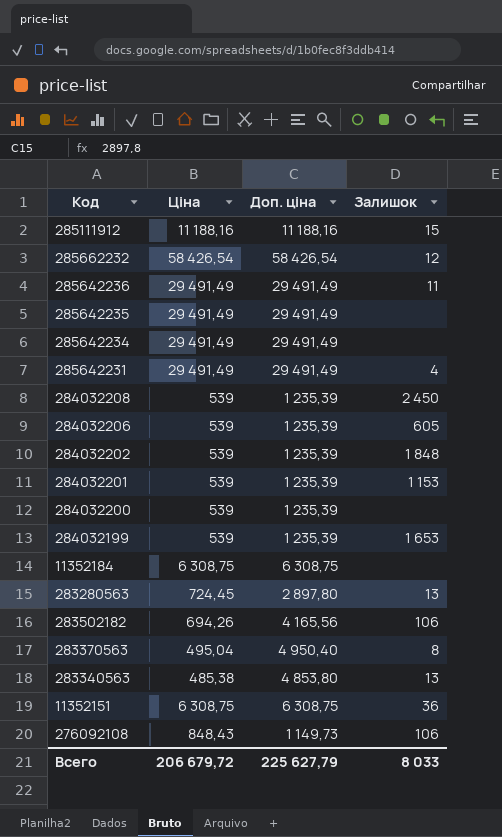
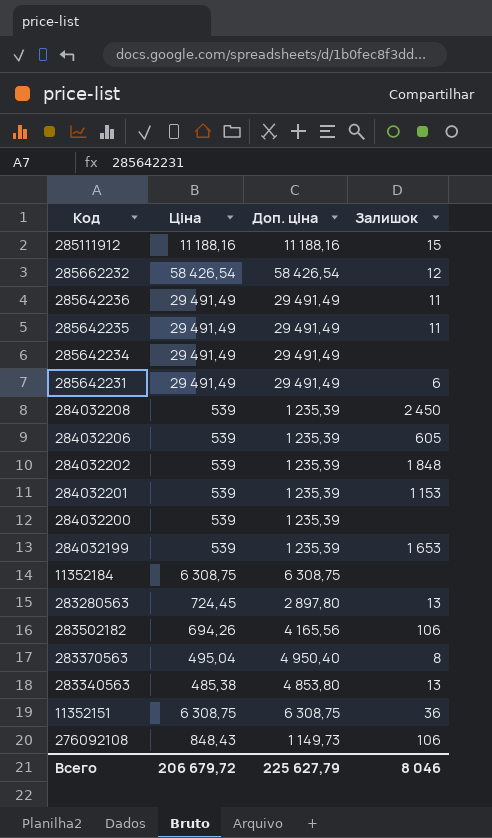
285642235 | Залишок: none -> 11
285642231 | Залишок: 4 -> 6
Всего | Залишок: 8 033 -> 8 046

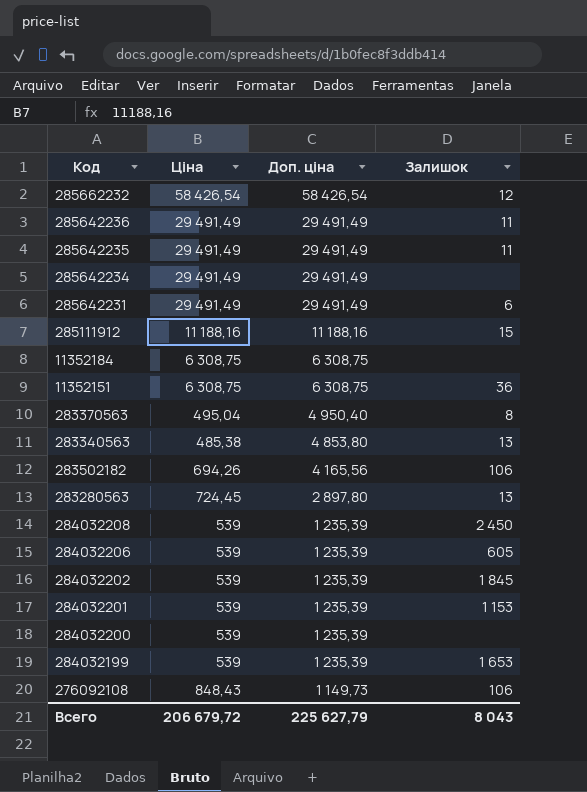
row order: none -> Доп. ціна descending
284032202 | Залишок: 1 848 -> 1 845
Всего | Залишок: 8 046 -> 8 043

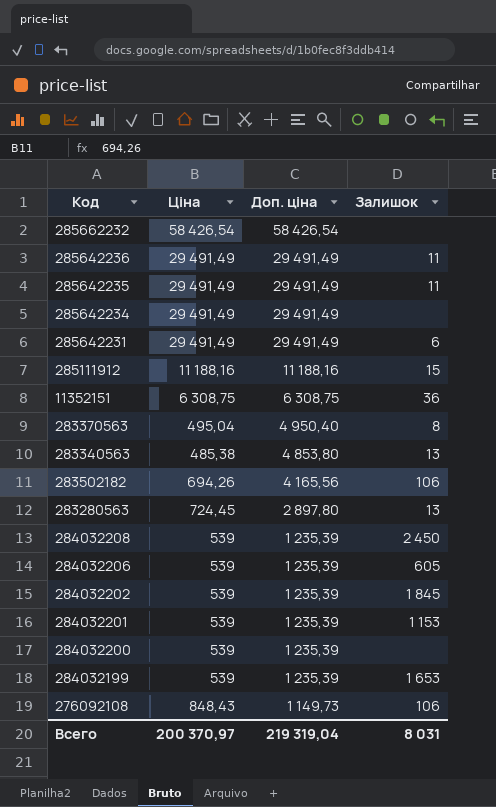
row 11352184: 6 308,75 | 6 308,75 | none -> none
285662232 | Залишок: 12 -> none
Всего | Ціна: 206 679,72 -> 200 370,97
Всего | Доп. ціна: 225 627,79 -> 219 319,04
Всего | Залишок: 8 043 -> 8 031

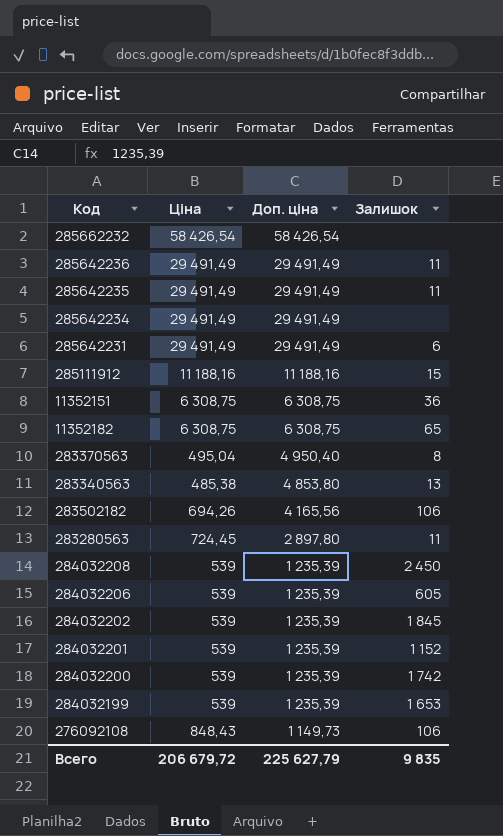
row 11352182: none -> 6 308,75 | 6 308,75 | 65
283280563 | Залишок: 13 -> 11
284032201 | Залишок: 1 153 -> 1 152
284032200 | Залишок: none -> 1 742
Всего | Ціна: 200 370,97 -> 206 679,72
Всего | Доп. ціна: 219 319,04 -> 225 627,79
Всего | Залишок: 8 031 -> 9 835

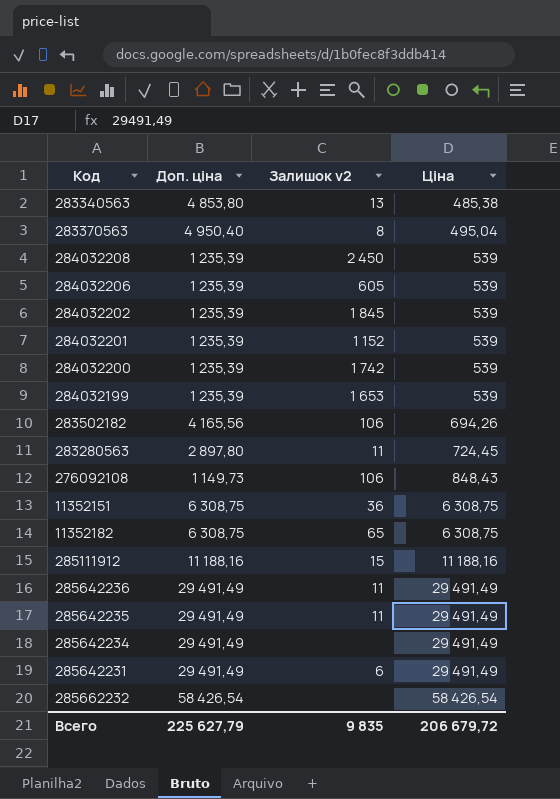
row order: Доп. ціна descending -> Ціна ascending
column name: Залишок -> Залишок v2
column Ціна | position: 2 -> 4

